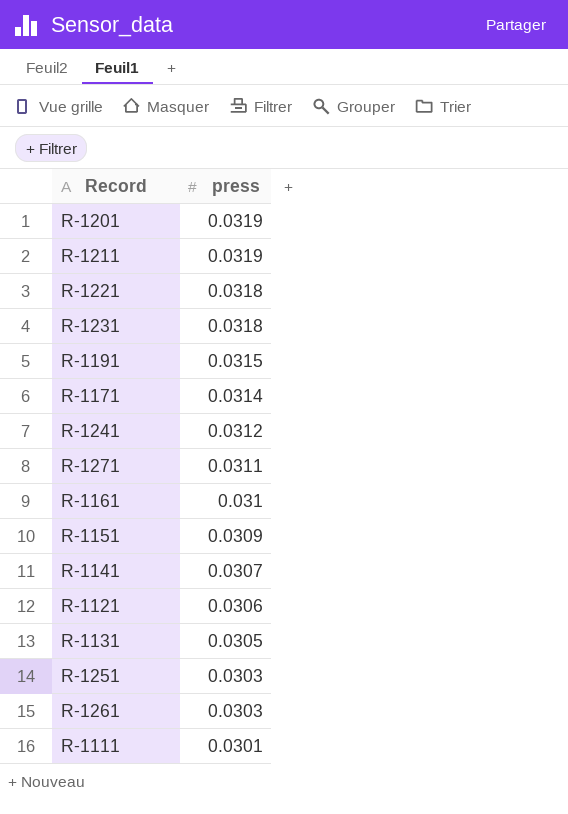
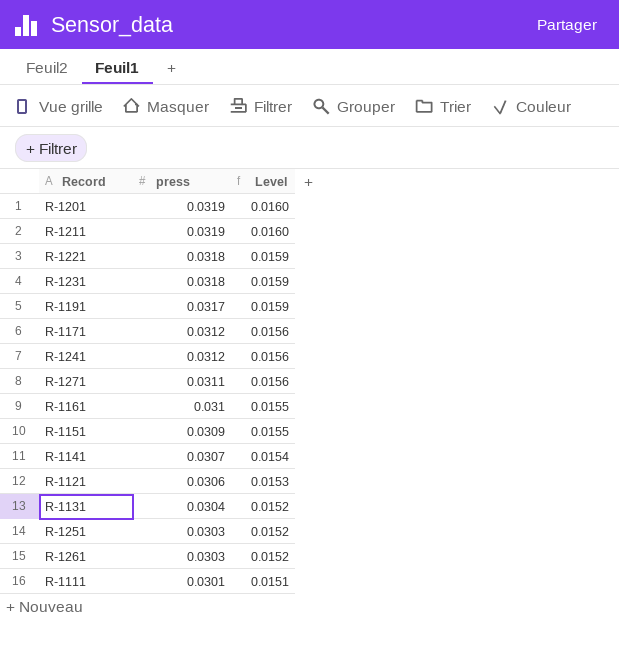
column Level | formula: none -> [press] * 0.5
R-1191 | press: 0.0315 -> 0.0317
R-1171 | press: 0.0314 -> 0.0312
R-1131 | press: 0.0305 -> 0.0304

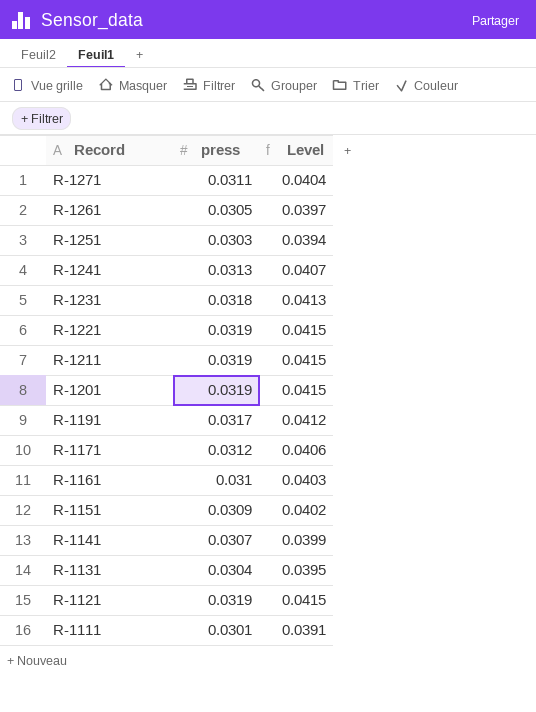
row order: press descending -> Record descending
column Level | formula: [press] * 0.5 -> [press] * 1.3
R-1261 | press: 0.0303 -> 0.0305
R-1241 | press: 0.0312 -> 0.0313
R-1221 | press: 0.0318 -> 0.0319
R-1121 | press: 0.0306 -> 0.0319

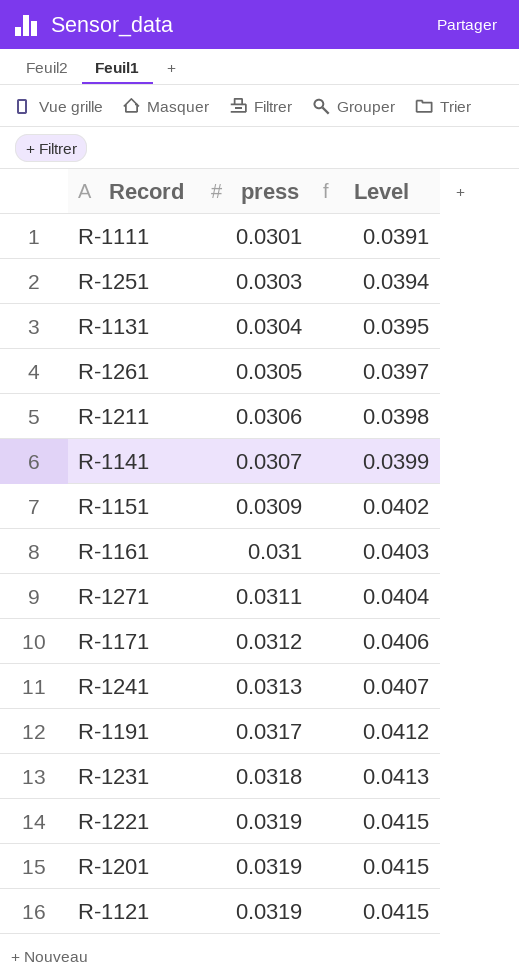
row order: Record descending -> press ascending
R-1211 | press: 0.0319 -> 0.0306
R-1211 | Level: 0.0415 -> 0.0398

